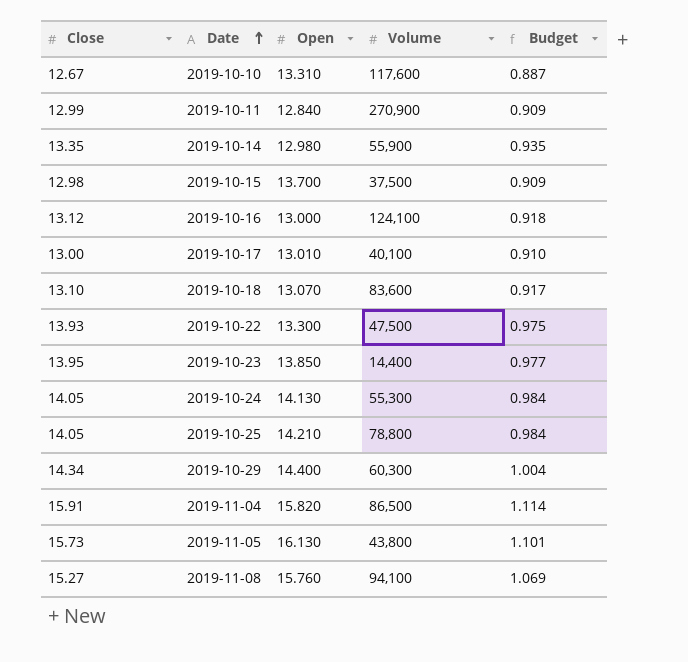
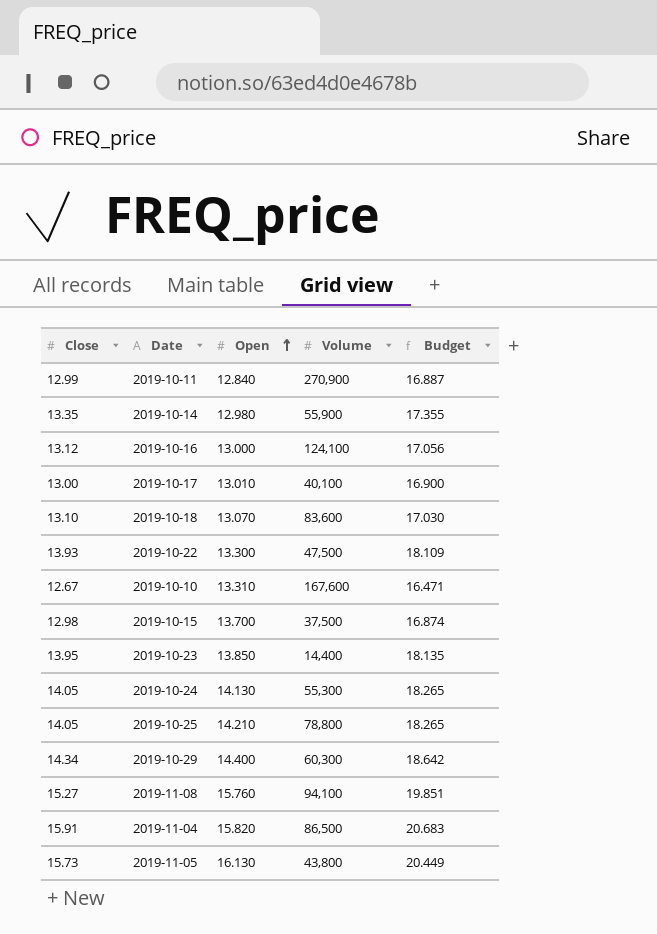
row order: Date ascending -> Open ascending
column Budget | formula: [Close] * 0.07 -> [Close] * 1.3
2019-10-10 | Volume: 117,600 -> 167,600

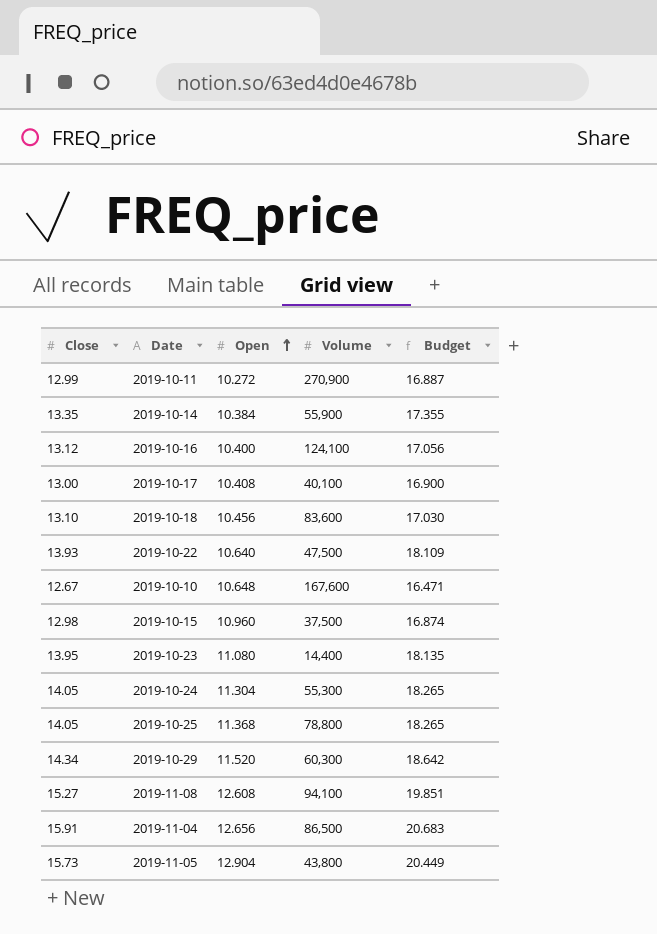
2019-10-11 | Open: 12.840 -> 10.272
2019-10-14 | Open: 12.980 -> 10.384
2019-10-16 | Open: 13.000 -> 10.400
2019-10-17 | Open: 13.010 -> 10.408
2019-10-18 | Open: 13.070 -> 10.456
2019-10-22 | Open: 13.300 -> 10.640
2019-10-10 | Open: 13.310 -> 10.648
2019-10-15 | Open: 13.700 -> 10.960
2019-10-23 | Open: 13.850 -> 11.080
2019-10-24 | Open: 14.130 -> 11.304
2019-10-25 | Open: 14.210 -> 11.368
2019-10-29 | Open: 14.400 -> 11.520
2019-11-08 | Open: 15.760 -> 12.608
2019-11-04 | Open: 15.820 -> 12.656
2019-11-05 | Open: 16.130 -> 12.904

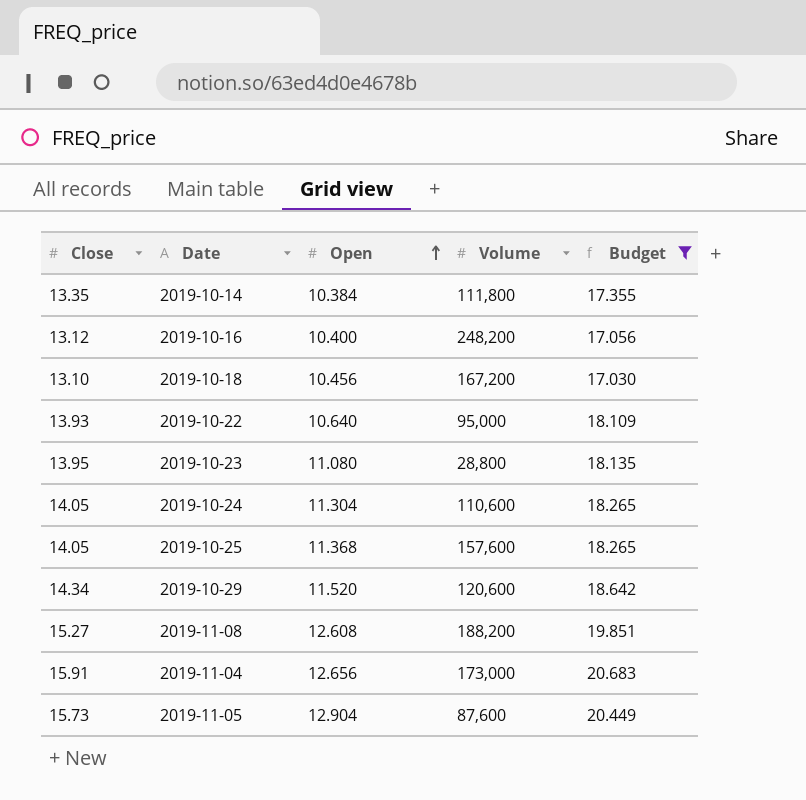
filter: none -> Budget >= 17.030
2019-10-14 | Volume: 55,900 -> 111,800
2019-10-16 | Volume: 124,100 -> 248,200
2019-10-18 | Volume: 83,600 -> 167,200
2019-10-22 | Volume: 47,500 -> 95,000
2019-10-23 | Volume: 14,400 -> 28,800
2019-10-24 | Volume: 55,300 -> 110,600
2019-10-25 | Volume: 78,800 -> 157,600
2019-10-29 | Volume: 60,300 -> 120,600
2019-11-08 | Volume: 94,100 -> 188,200
2019-11-04 | Volume: 86,500 -> 173,000
2019-11-05 | Volume: 43,800 -> 87,600

